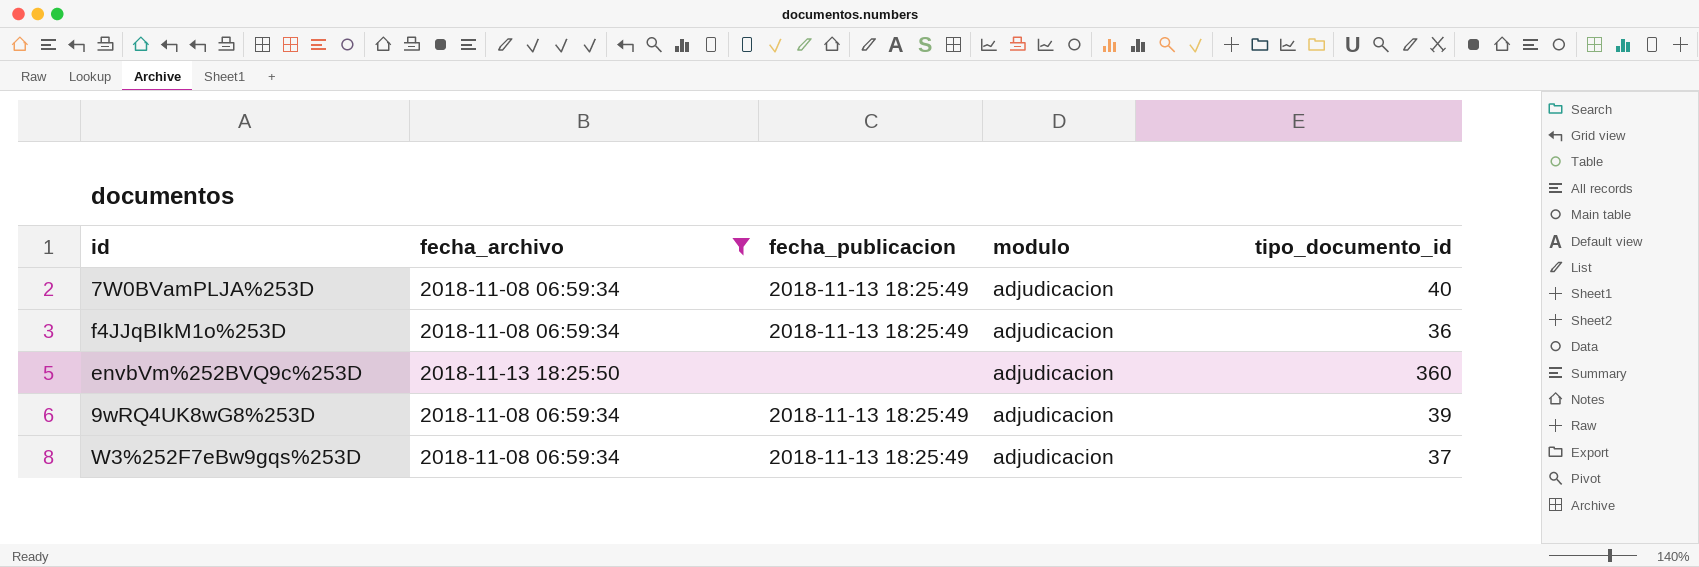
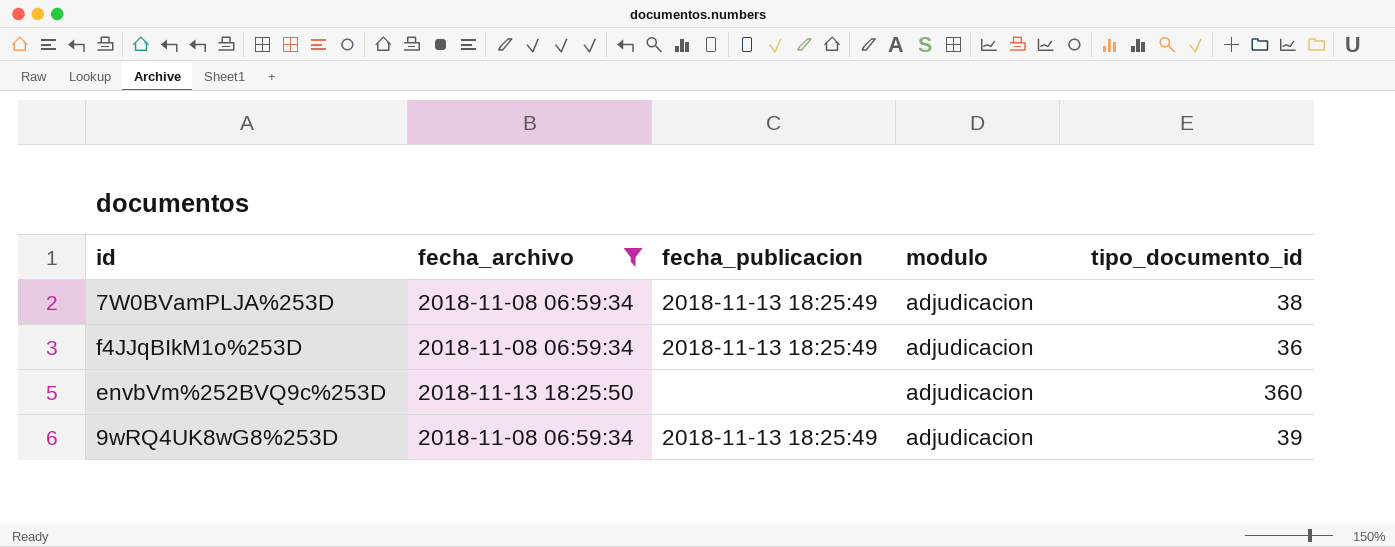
row W3%252F7eBw9gqs%253D: 2018-11-08 06:59:34 | 2018-11-13 18:25:49 | adjudicacion | 37 -> none
7W0BVamPLJA%253D | tipo_documento_id: 40 -> 38

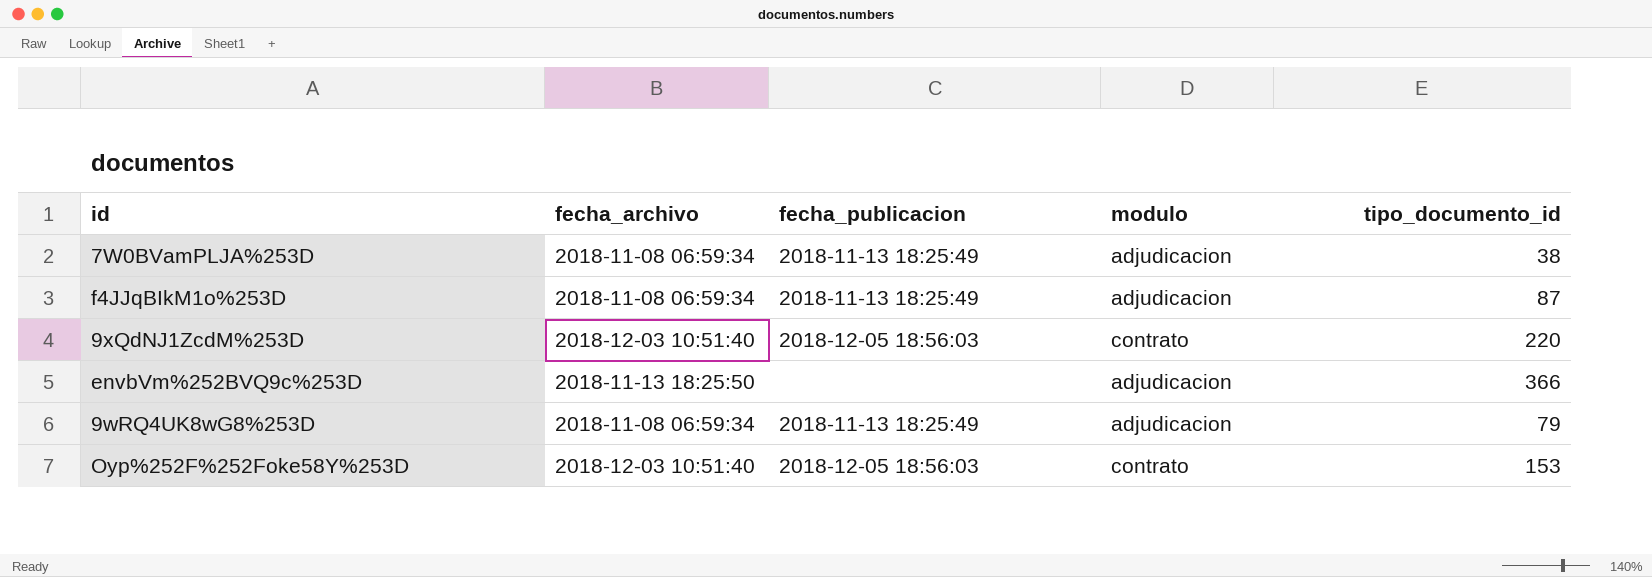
filter: fecha_archivo != 2018-12-03 10:51:40 -> none
f4JJqBIkM1o%253D | tipo_documento_id: 36 -> 87
envbVm%252BVQ9c%253D | tipo_documento_id: 360 -> 366
9wRQ4UK8wG8%253D | tipo_documento_id: 39 -> 79

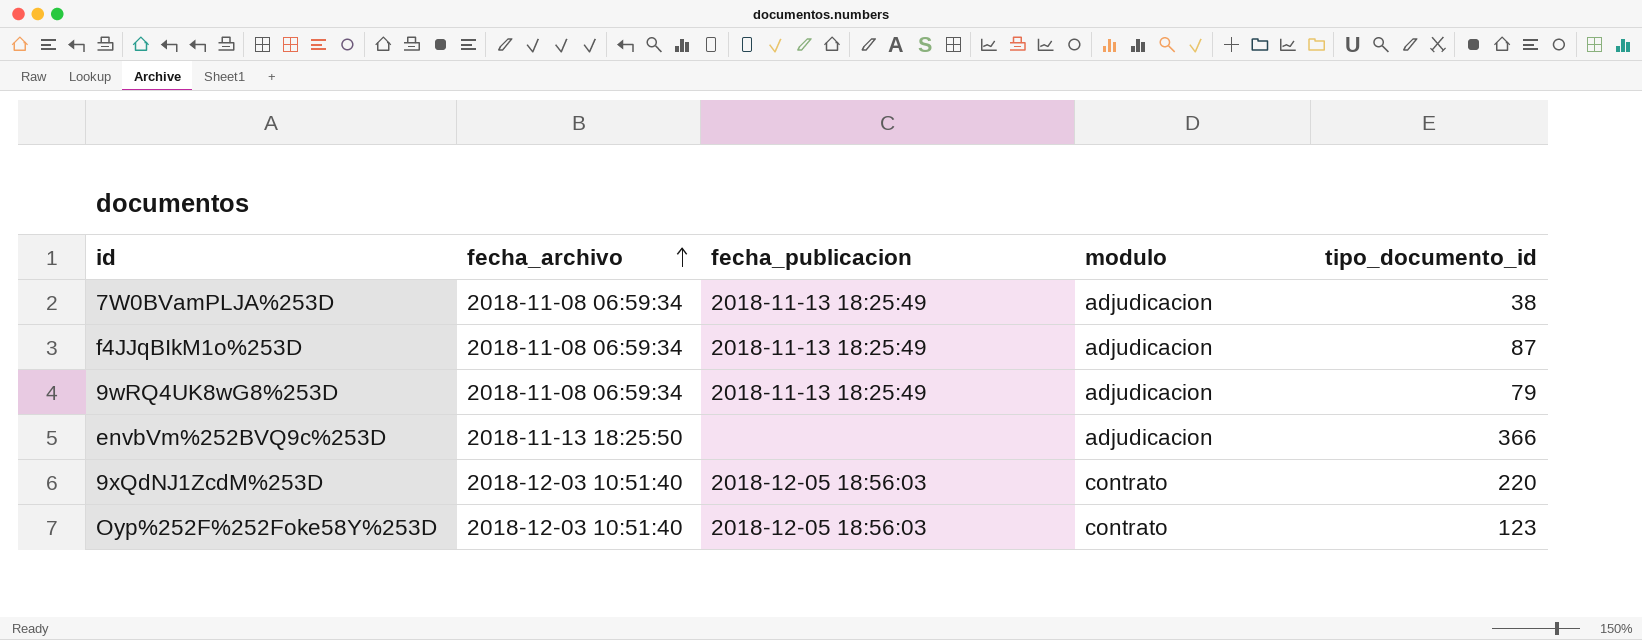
row order: none -> fecha_archivo ascending
Oyp%252F%252Foke58Y%253D | tipo_documento_id: 153 -> 123

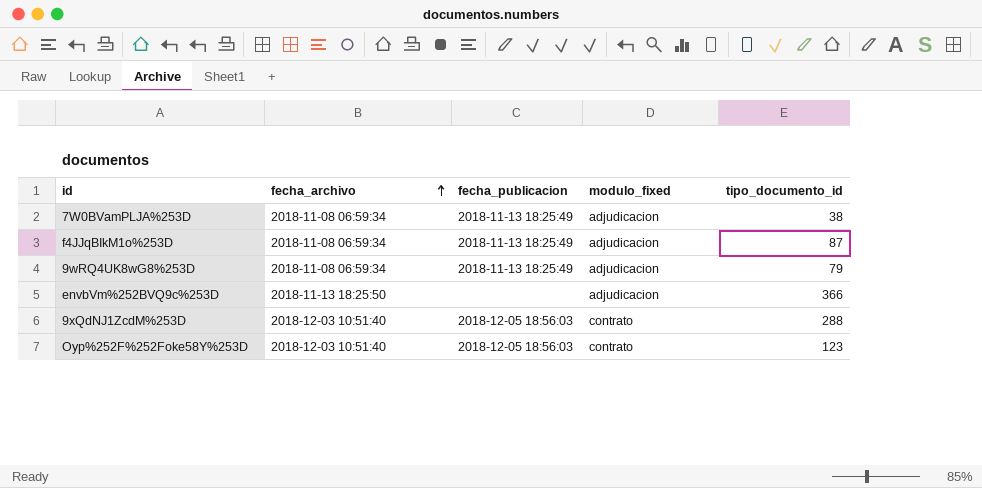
column name: modulo -> modulo_fixed
9xQdNJ1ZcdM%253D | tipo_documento_id: 220 -> 288

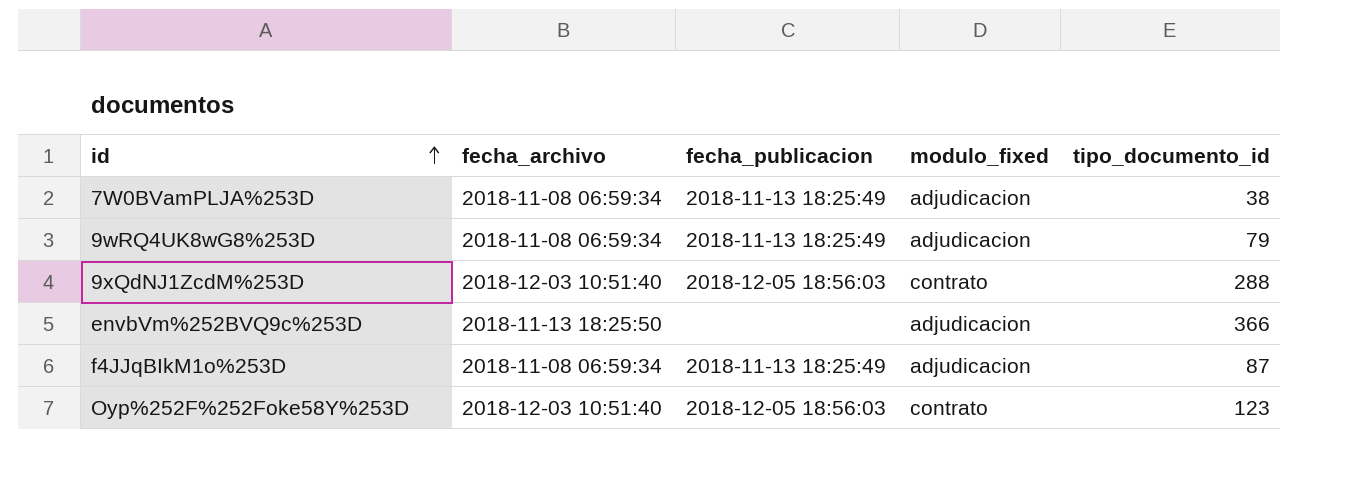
row order: fecha_archivo ascending -> id ascending

